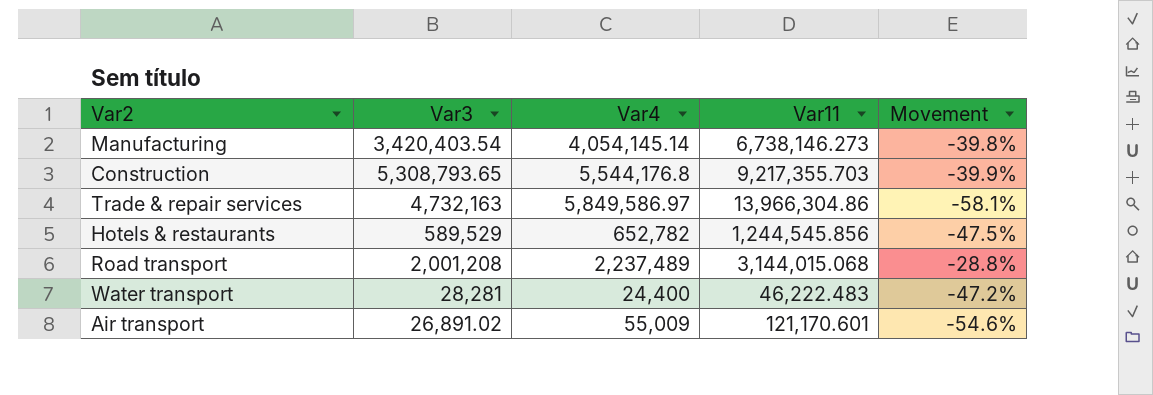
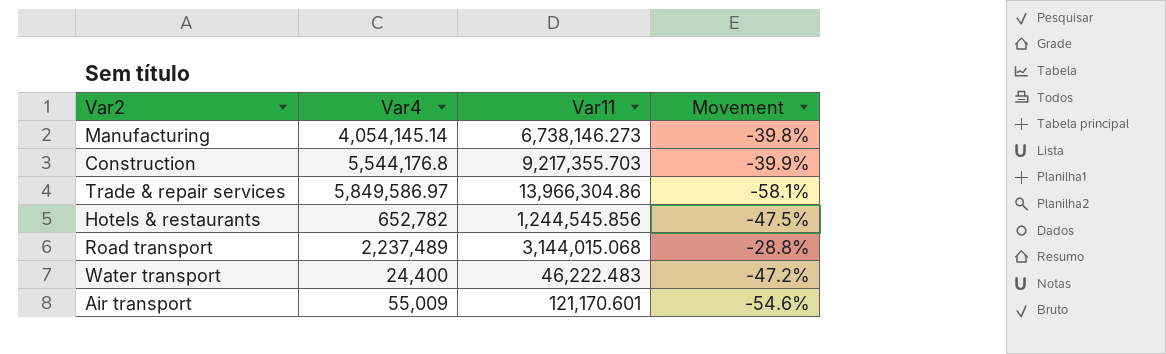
column Var3 | position: 2 -> none

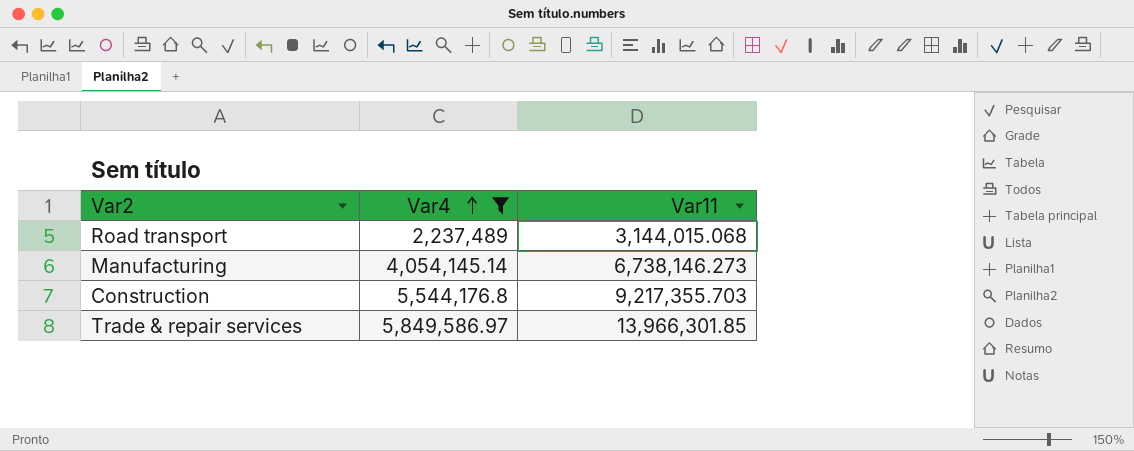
filter: none -> Var4 >= 2,237,489
row order: none -> Var4 ascending
column Movement | formula: ([Var4] - [Var11]) / [Var11] -> none
Trade & repair services | Var11: 13,966,304.86 -> 13,966,301.85

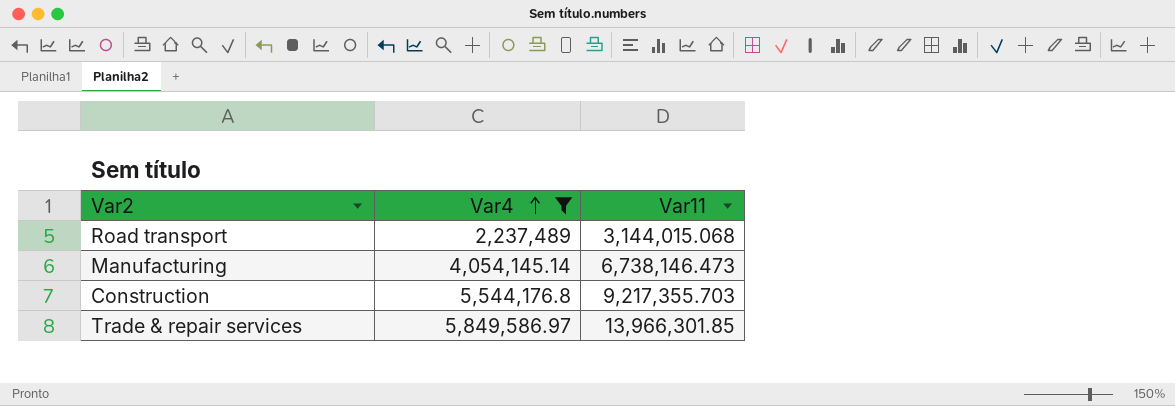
Manufacturing | Var11: 6,738,146.273 -> 6,738,146.473

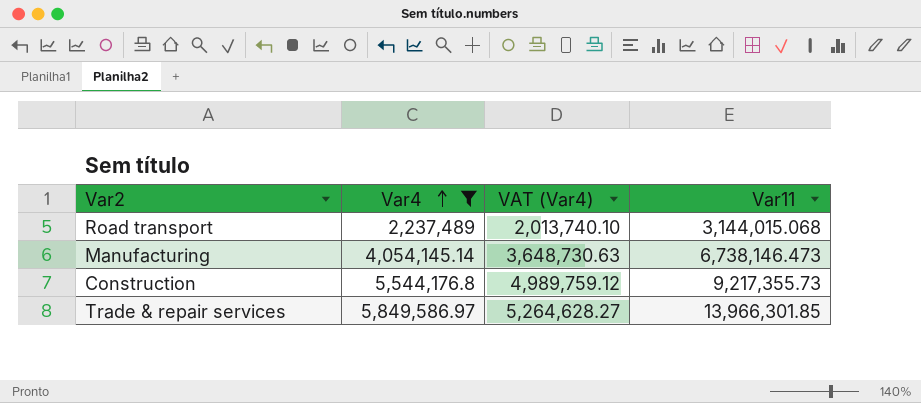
column VAT (Var4) | formula: none -> [Var4] * 0.9
Construction | Var11: 9,217,355.703 -> 9,217,355.73

